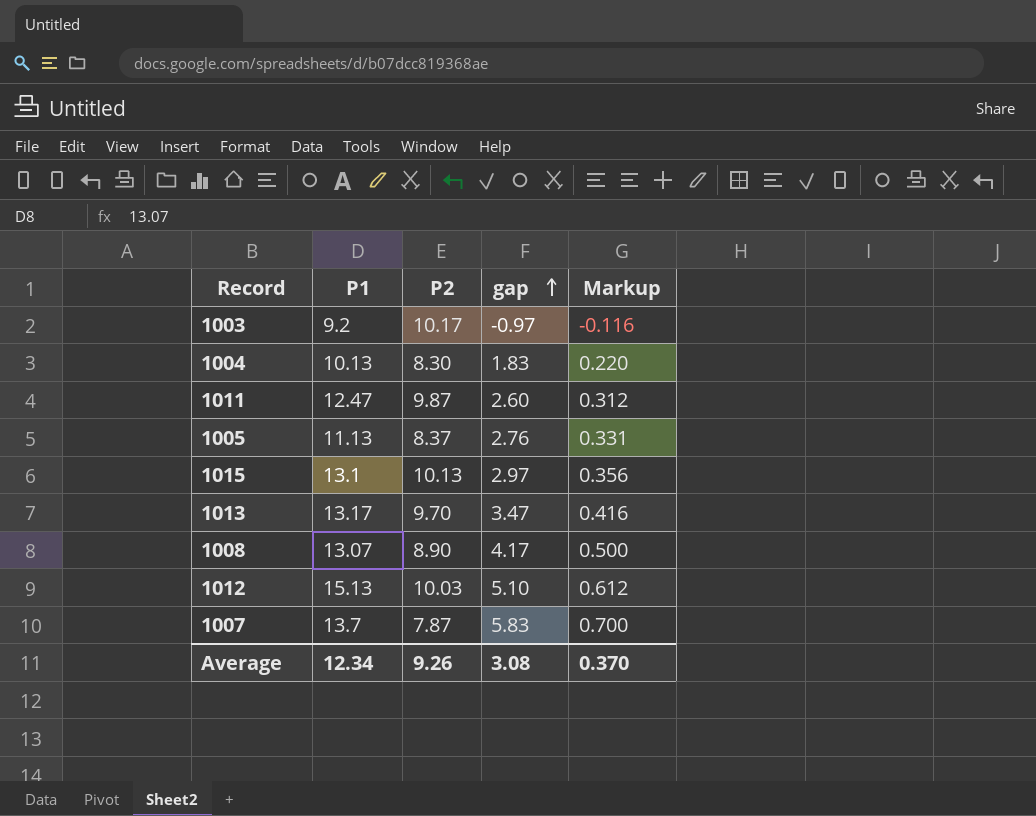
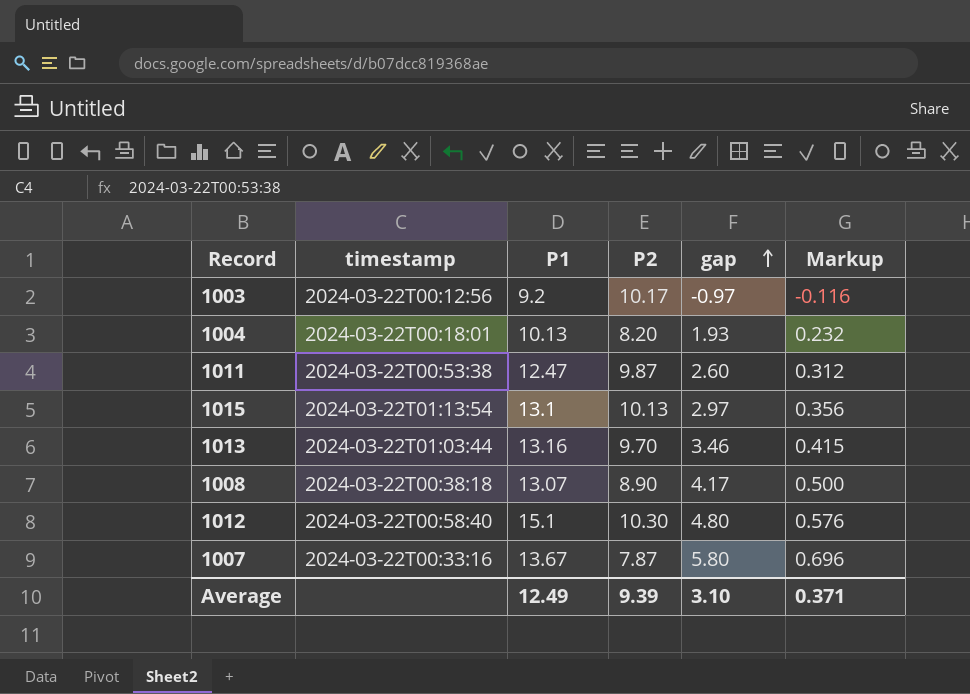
column timestamp | position: none -> 2
row 1005: 11.13 | 8.37 | 2.76 | 0.331 -> none
1004 | P2: 8.30 -> 8.20
1004 | gap: 1.83 -> 1.93
1004 | Markup: 0.220 -> 0.232
1013 | P1: 13.17 -> 13.16
1013 | gap: 3.47 -> 3.46
1013 | Markup: 0.416 -> 0.415
1012 | P1: 15.13 -> 15.1
1012 | P2: 10.03 -> 10.30
1012 | gap: 5.10 -> 4.80
1012 | Markup: 0.612 -> 0.576
1007 | P1: 13.7 -> 13.67
1007 | gap: 5.83 -> 5.80
1007 | Markup: 0.700 -> 0.696
Average | P1: 12.34 -> 12.49
Average | P2: 9.26 -> 9.39
Average | gap: 3.08 -> 3.10
Average | Markup: 0.370 -> 0.371

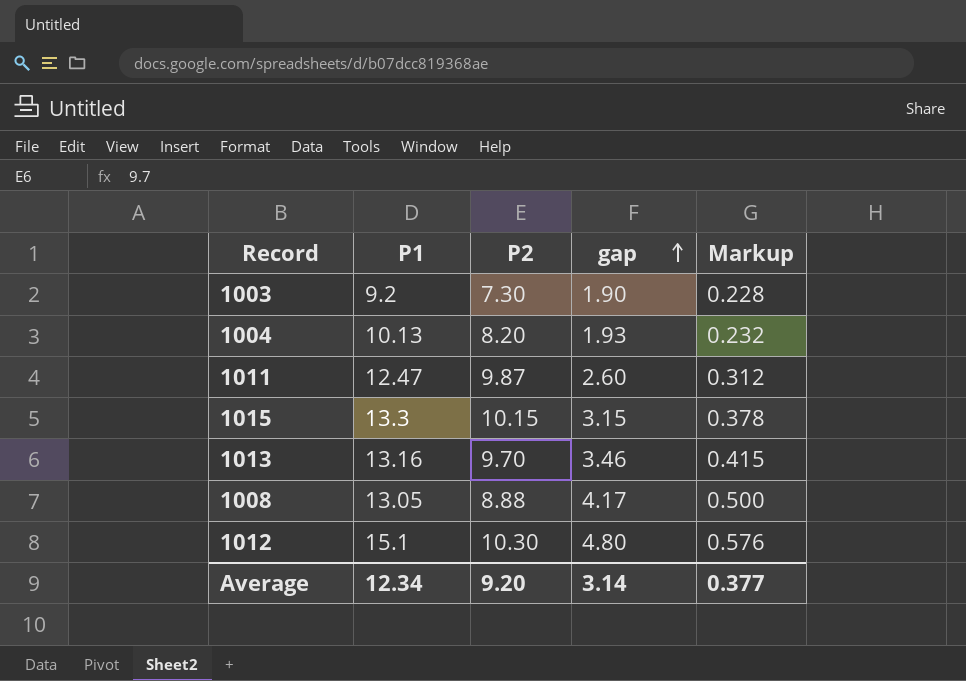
column timestamp | position: 2 -> none
row 1007: 2024-03-22T00:33:16 | 13.67 | 7.87 | 5.80 | 0.696 -> none
1003 | P2: 10.17 -> 7.30
1003 | gap: -0.97 -> 1.90
1003 | Markup: -0.116 -> 0.228
1015 | P1: 13.1 -> 13.3
1015 | P2: 10.13 -> 10.15
1015 | gap: 2.97 -> 3.15
1015 | Markup: 0.356 -> 0.378
1008 | P1: 13.07 -> 13.05
1008 | P2: 8.90 -> 8.88
Average | P1: 12.49 -> 12.34
Average | P2: 9.39 -> 9.20
Average | gap: 3.10 -> 3.14
Average | Markup: 0.371 -> 0.377

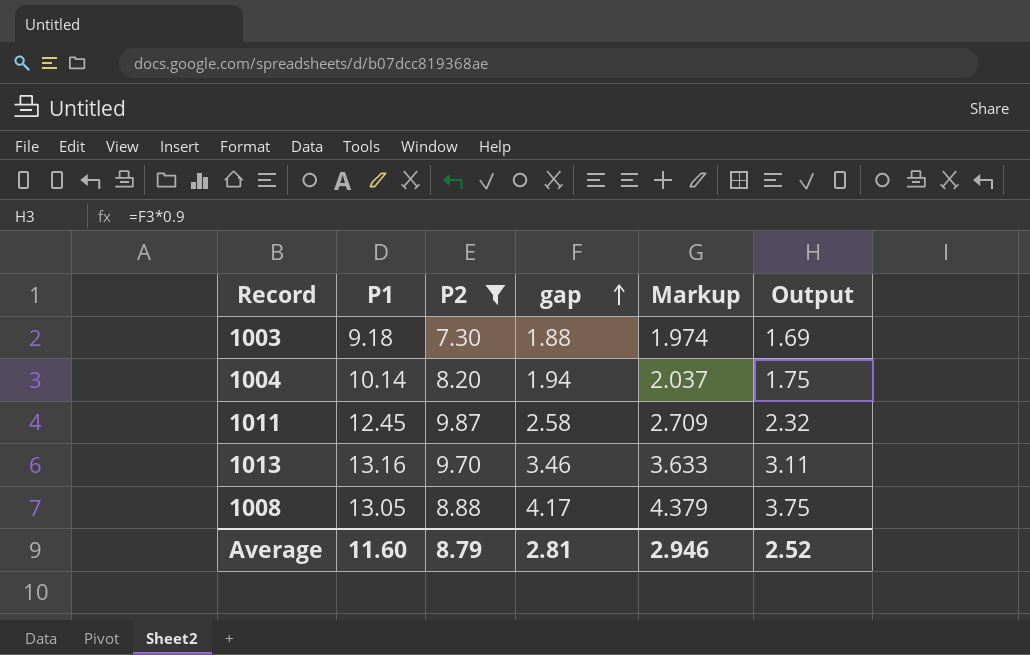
filter: none -> P2 <= 9.87
column Markup | formula: [gap] * 0.12 -> [gap] * 1.05
column Output | formula: none -> [gap] * 0.9
1003 | P1: 9.2 -> 9.18
1003 | gap: 1.90 -> 1.88
1004 | P1: 10.13 -> 10.14
1004 | gap: 1.93 -> 1.94
1011 | P1: 12.47 -> 12.45
1011 | gap: 2.60 -> 2.58
Average | P1: 12.34 -> 11.60
Average | P2: 9.20 -> 8.79
Average | gap: 3.14 -> 2.81
Average | Markup: 0.377 -> 2.946

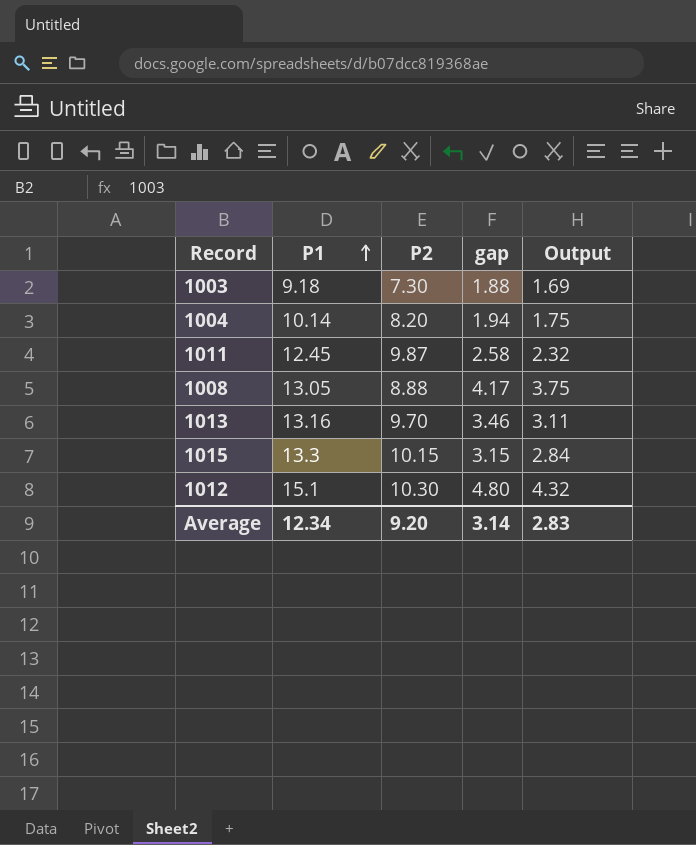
filter: P2 <= 9.87 -> none
row order: gap ascending -> P1 ascending
column Markup | formula: [gap] * 1.05 -> none
Average | P1: 11.60 -> 12.34
Average | P2: 8.79 -> 9.20
Average | gap: 2.81 -> 3.14
Average | Output: 2.52 -> 2.83

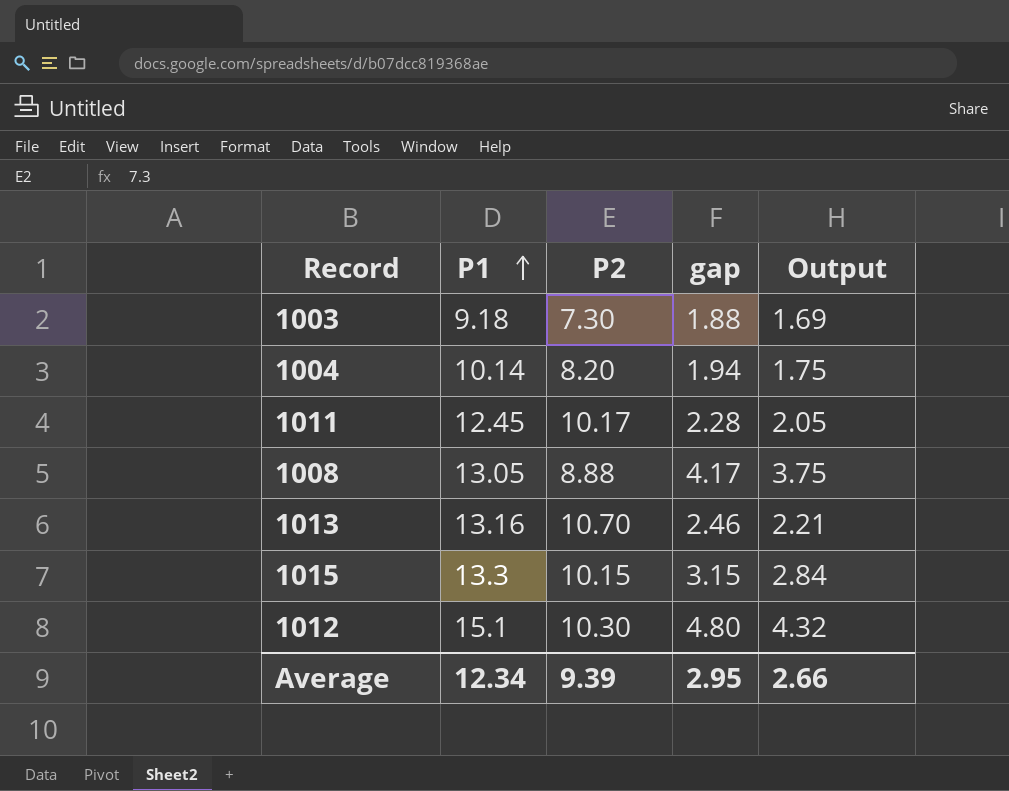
1011 | P2: 9.87 -> 10.17
1011 | gap: 2.58 -> 2.28
1011 | Output: 2.32 -> 2.05
1013 | P2: 9.70 -> 10.70
1013 | gap: 3.46 -> 2.46
1013 | Output: 3.11 -> 2.21
Average | P2: 9.20 -> 9.39
Average | gap: 3.14 -> 2.95
Average | Output: 2.83 -> 2.66

